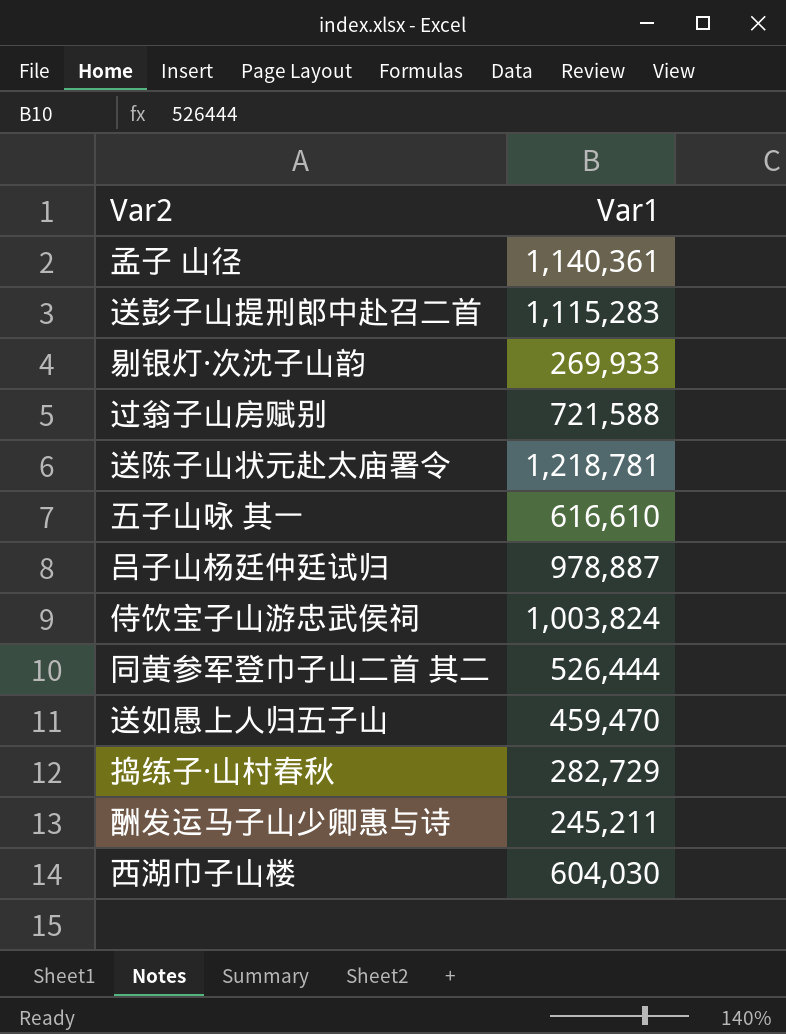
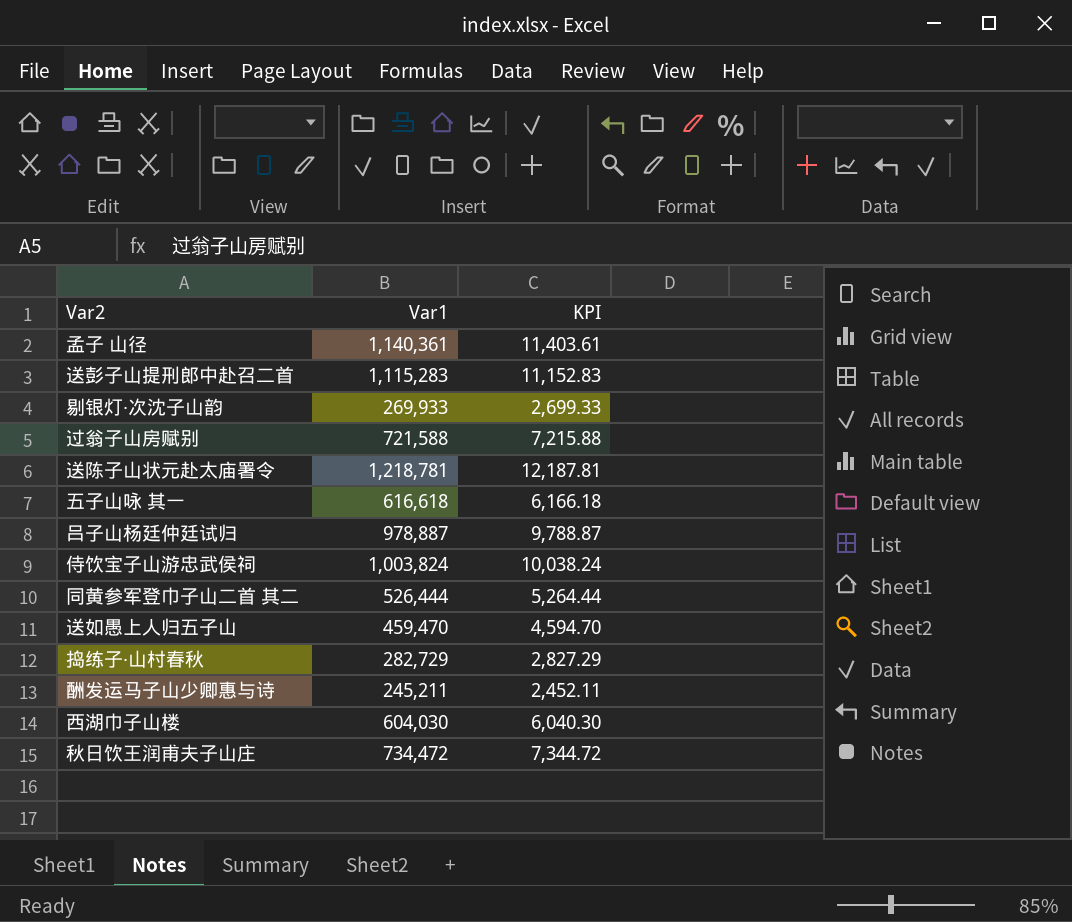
column KPI | formula: none -> [Var1] * 0.01
五子山咏 其一 | Var1: 616,610 -> 616,618
row 秋日饮王润甫夫子山庄: none -> 734,472 | 7,344.72

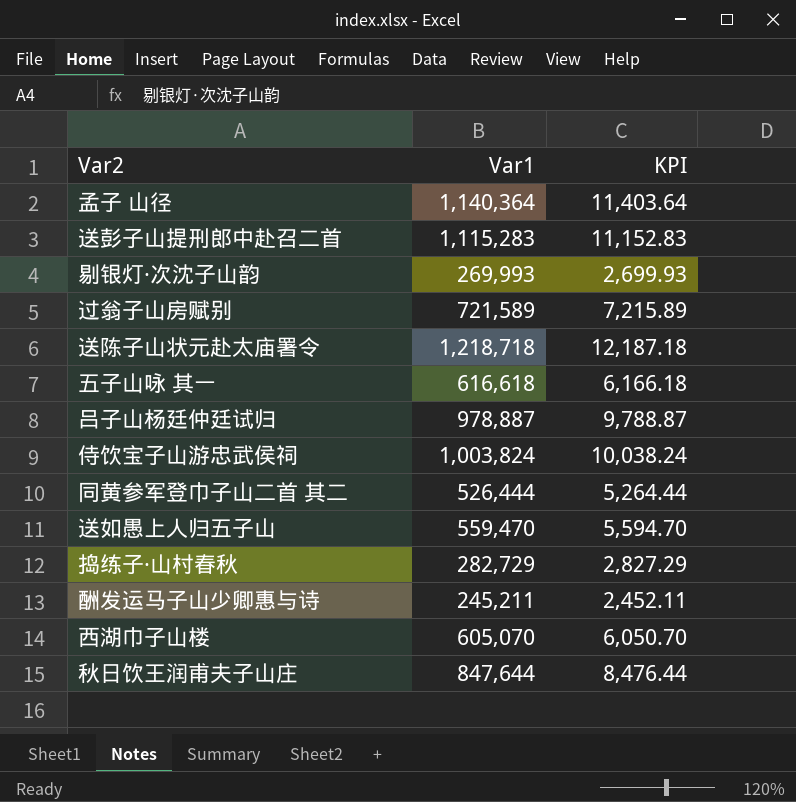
孟子 山径 | Var1: 1,140,361 -> 1,140,364
孟子 山径 | KPI: 11,403.61 -> 11,403.64
剔银灯·次沈子山韵 | Var1: 269,933 -> 269,993
剔银灯·次沈子山韵 | KPI: 2,699.33 -> 2,699.93
过翁子山房赋别 | Var1: 721,588 -> 721,589
过翁子山房赋别 | KPI: 7,215.88 -> 7,215.89
送陈子山状元赴太庙署令 | Var1: 1,218,781 -> 1,218,718
送陈子山状元赴太庙署令 | KPI: 12,187.81 -> 12,187.18
送如愚上人归五子山 | Var1: 459,470 -> 559,470
送如愚上人归五子山 | KPI: 4,594.70 -> 5,594.70
西湖巾子山楼 | Var1: 604,030 -> 605,070
西湖巾子山楼 | KPI: 6,040.30 -> 6,050.70
秋日饮王润甫夫子山庄 | Var1: 734,472 -> 847,644
秋日饮王润甫夫子山庄 | KPI: 7,344.72 -> 8,476.44

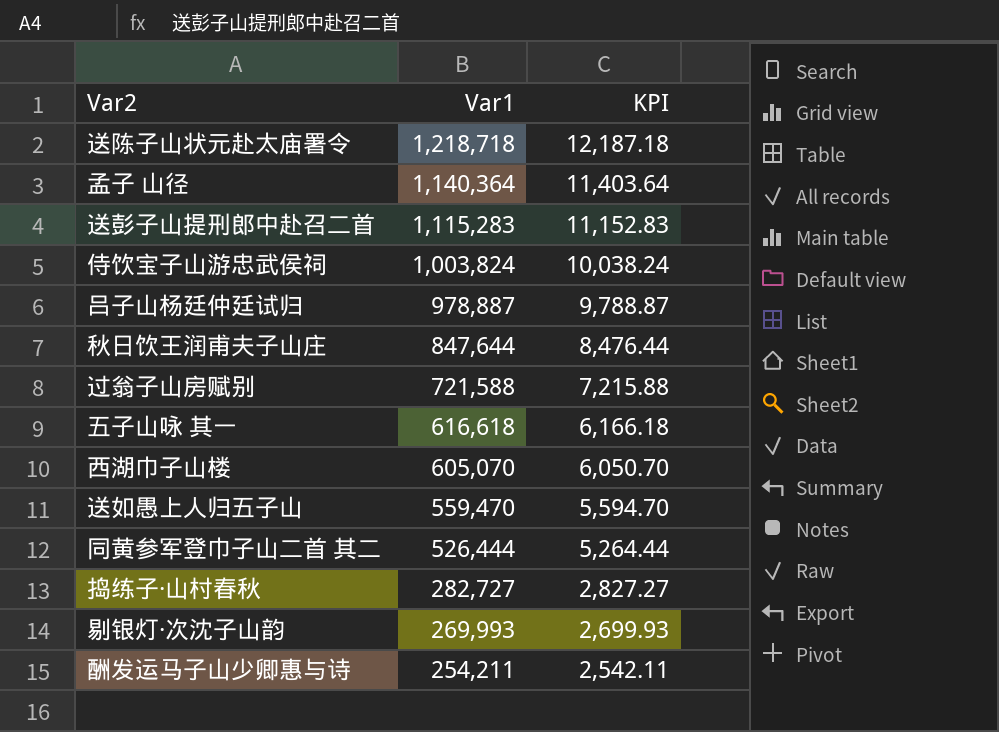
row order: none -> Var1 descending
过翁子山房赋别 | Var1: 721,589 -> 721,588
过翁子山房赋别 | KPI: 7,215.89 -> 7,215.88
捣练子·山村春秋 | Var1: 282,729 -> 282,727
捣练子·山村春秋 | KPI: 2,827.29 -> 2,827.27
酬发运马子山少卿惠与诗 | Var1: 245,211 -> 254,211
酬发运马子山少卿惠与诗 | KPI: 2,452.11 -> 2,542.11

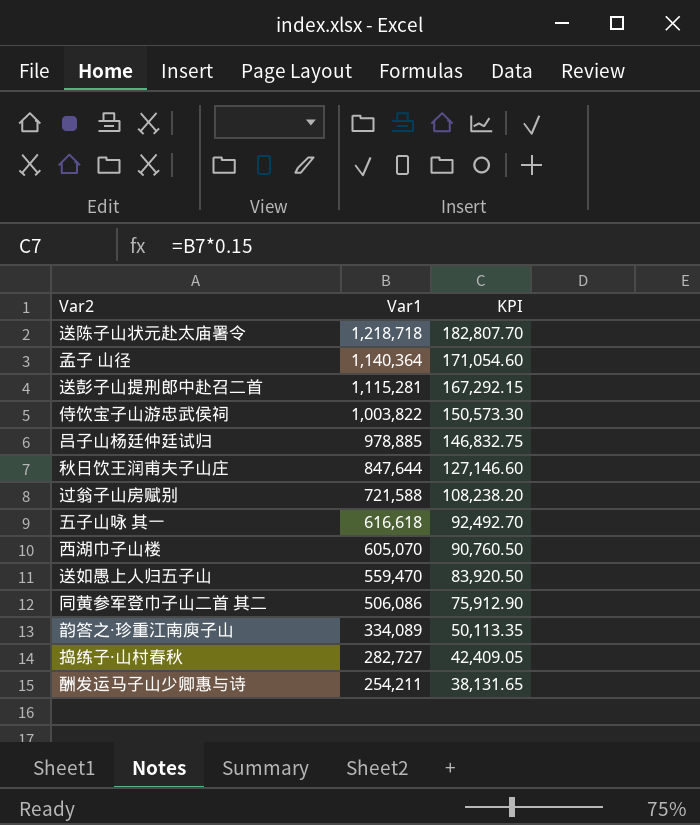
column KPI | formula: [Var1] * 0.01 -> [Var1] * 0.15
row 剔银灯·次沈子山韵: 269,993 | 2,699.93 -> none
送彭子山提刑郎中赴召二首 | Var1: 1,115,283 -> 1,115,281
侍饮宝子山游忠武侯祠 | Var1: 1,003,824 -> 1,003,822
吕子山杨廷仲廷试归 | Var1: 978,887 -> 978,885
同黄参军登巾子山二首 其二 | Var1: 526,444 -> 506,086
row 韵答之·珍重江南庾子山: none -> 334,089 | 50,113.35

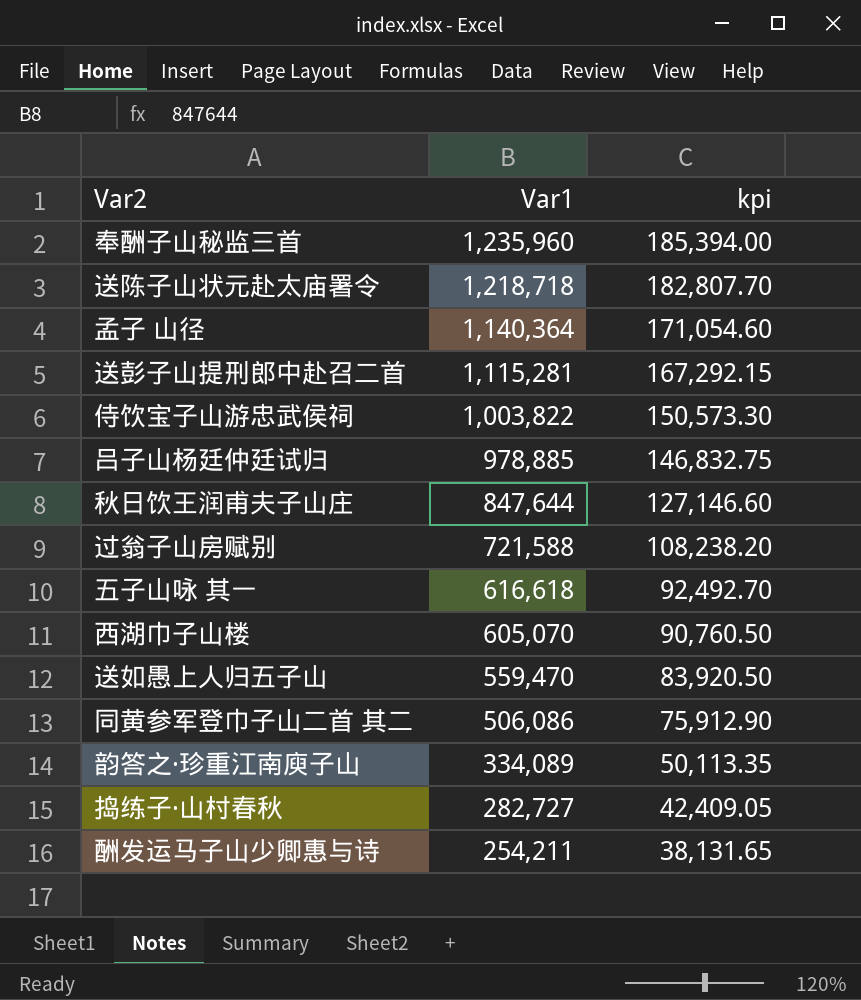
column name: KPI -> kpi
row 奉酬子山秘监三首: none -> 1,235,960 | 185,394.00

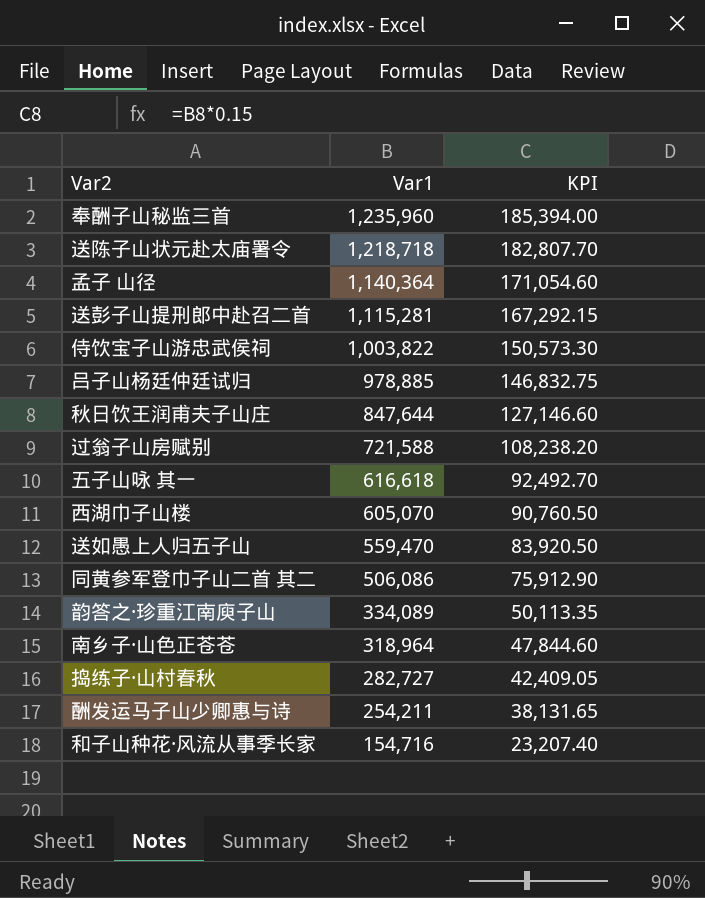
column name: kpi -> KPI
row 南乡子·山色正苍苍: none -> 318,964 | 47,844.60
row 和子山种花·风流从事季长家: none -> 154,716 | 23,207.40

